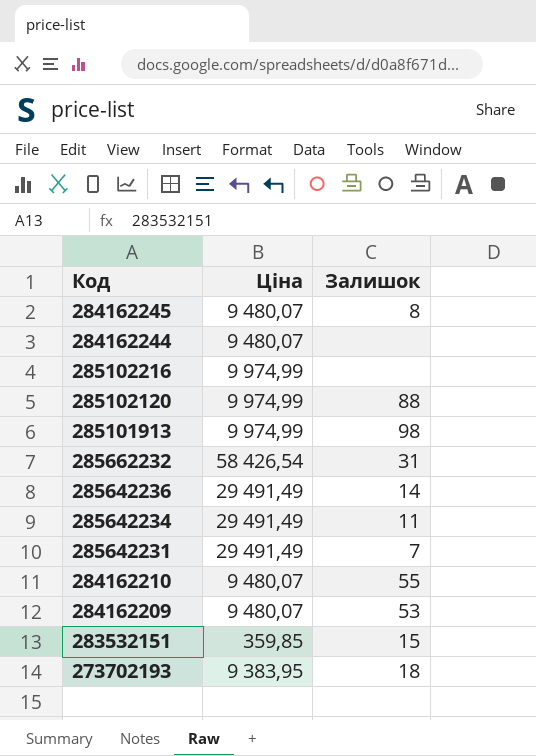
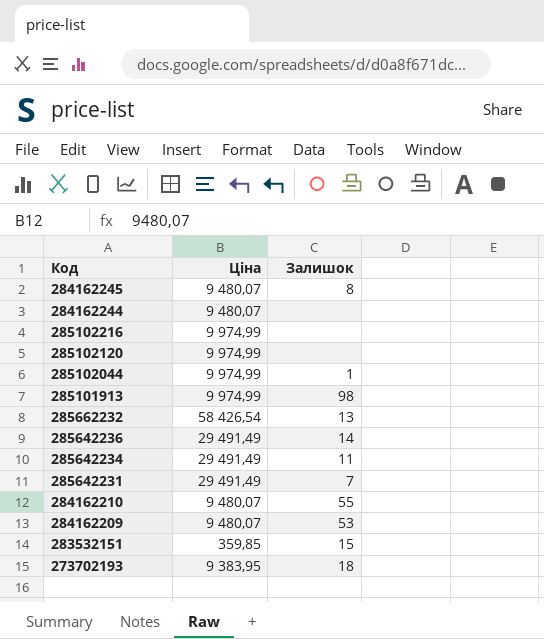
285102120 | Залишок: 88 -> none
row 285102044: none -> 9 974,99 | 1
285662232 | Залишок: 31 -> 13

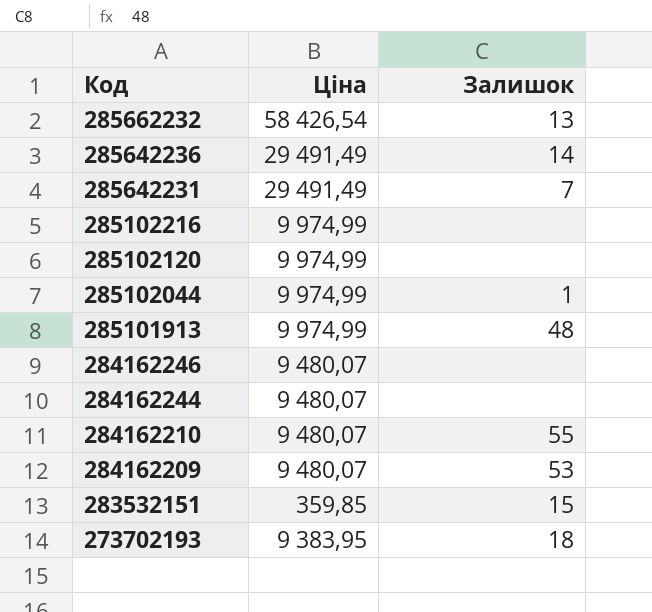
row order: none -> Код descending
row 284162245: 9 480,07 | 8 -> none
row 285642234: 29 491,49 | 11 -> none
285101913 | Залишок: 98 -> 48
row 284162246: none -> 9 480,07 | none

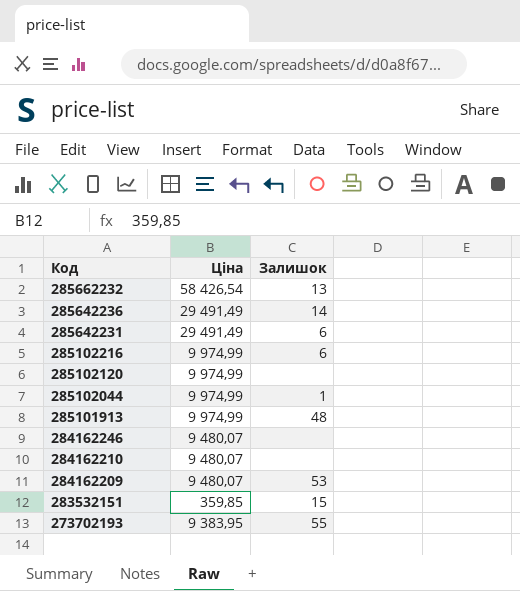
row 284162244: 9 480,07 | none -> none
285642231 | Залишок: 7 -> 6
285102216 | Залишок: none -> 6
284162210 | Залишок: 55 -> none
273702193 | Залишок: 18 -> 55

